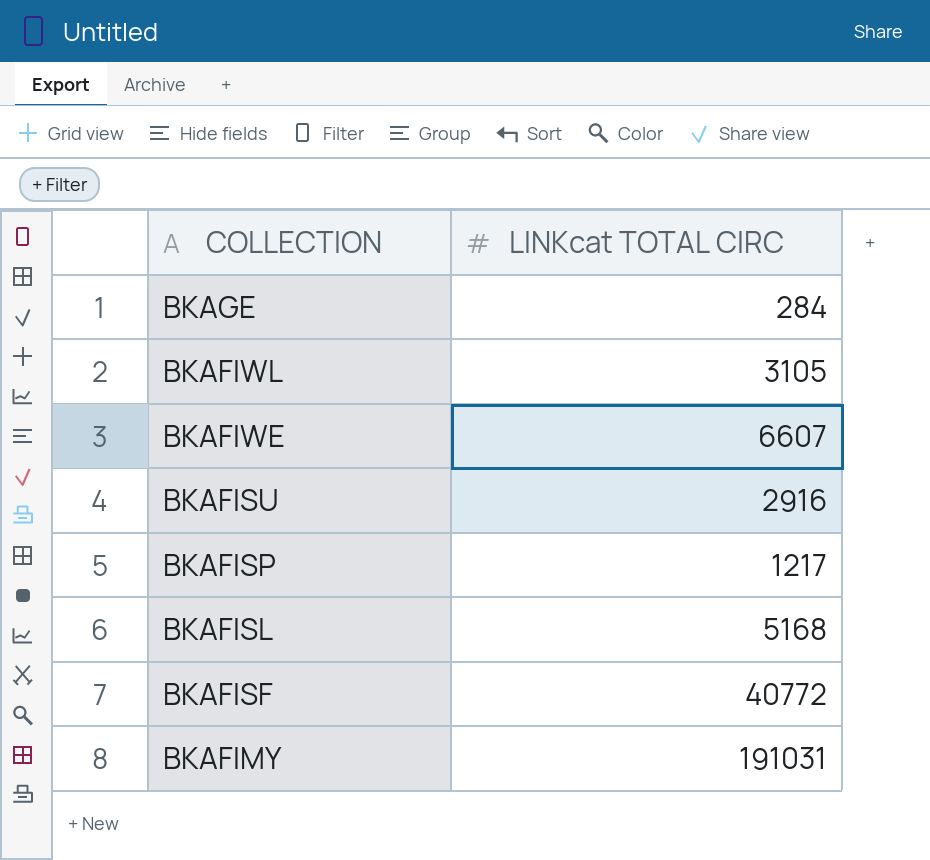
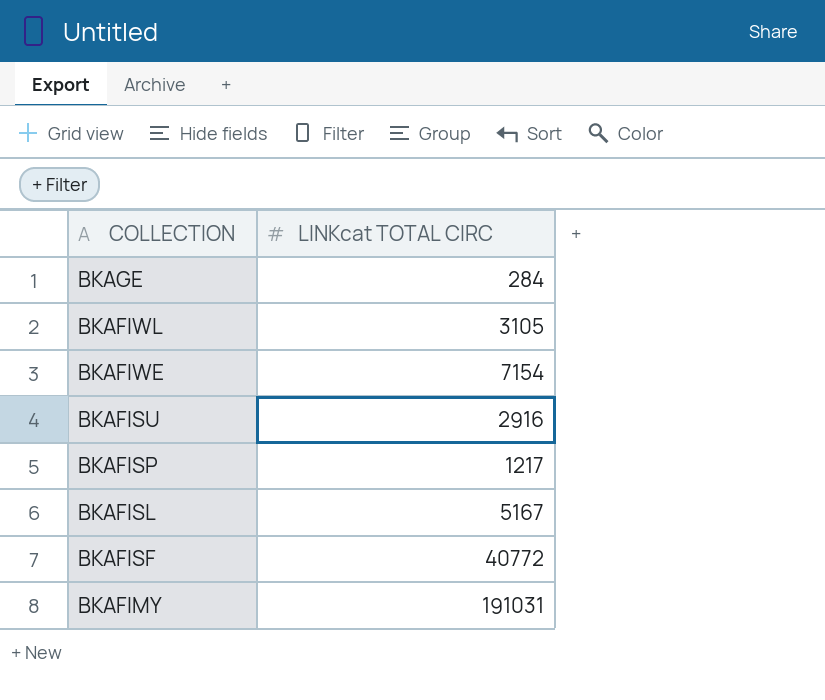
BKAFIWE | LINKcat TOTAL CIRC: 6607 -> 7154
BKAFISL | LINKcat TOTAL CIRC: 5168 -> 5167

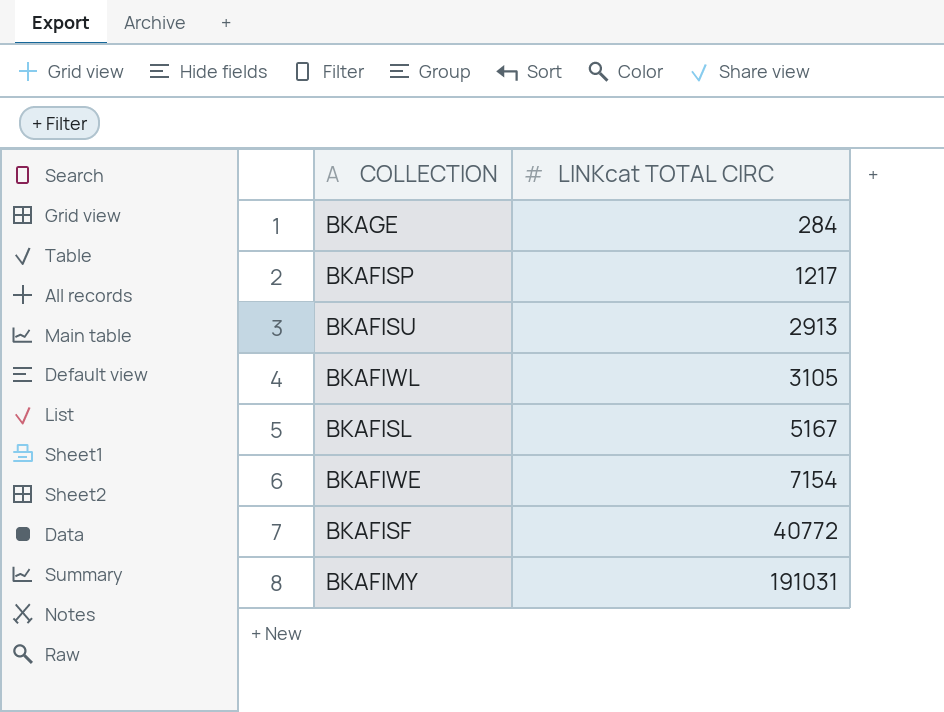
row order: COLLECTION descending -> LINKcat TOTAL CIRC ascending
BKAFISU | LINKcat TOTAL CIRC: 2916 -> 2913

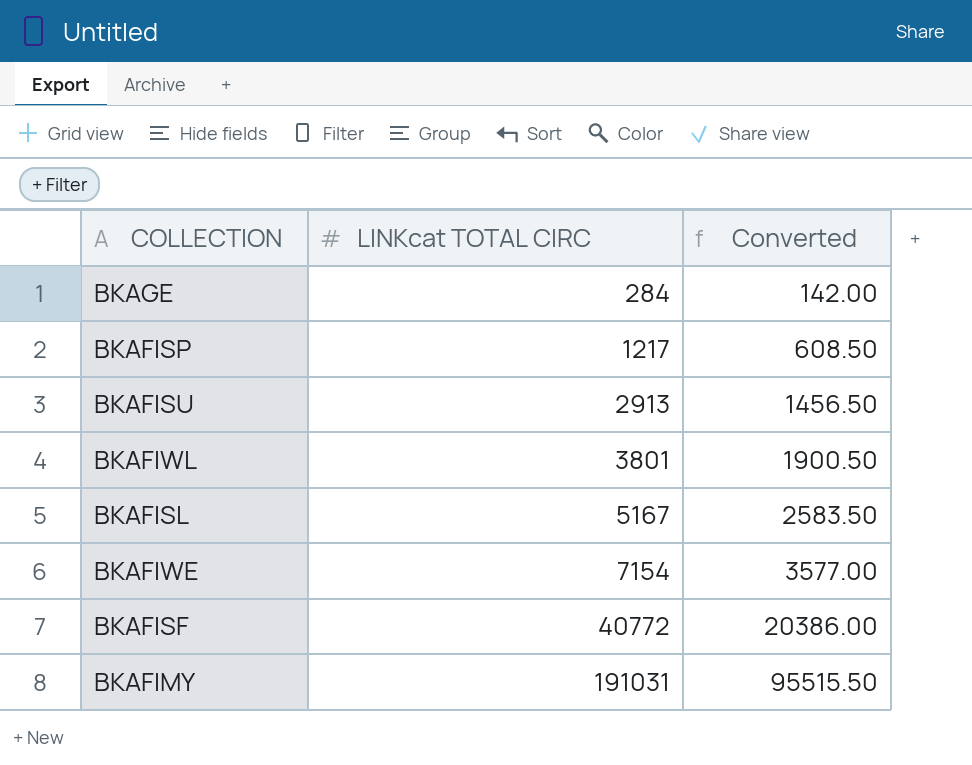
column Converted | formula: none -> [LINKcat TOTAL CIRC] * 0.5
BKAFIWL | LINKcat TOTAL CIRC: 3105 -> 3801

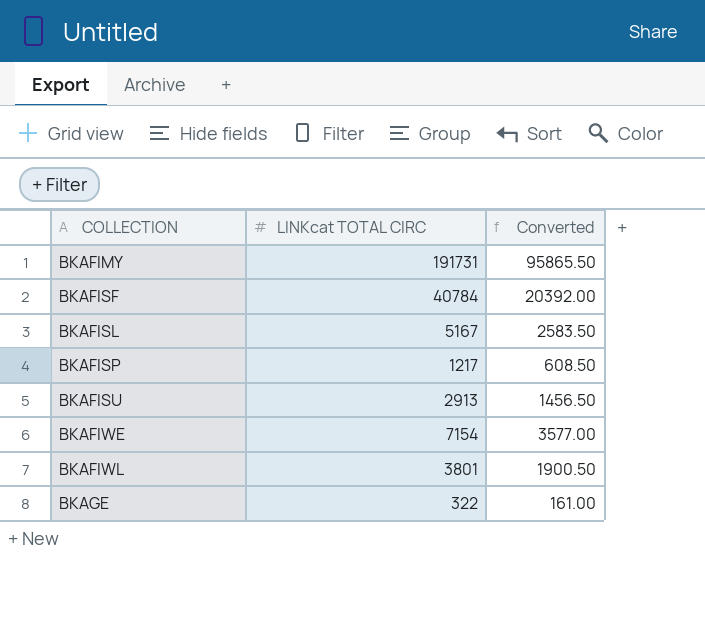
row order: LINKcat TOTAL CIRC ascending -> COLLECTION ascending
BKAFIMY | LINKcat TOTAL CIRC: 191031 -> 191731
BKAFIMY | Converted: 95515.50 -> 95865.50
BKAFISF | LINKcat TOTAL CIRC: 40772 -> 40784
BKAFISF | Converted: 20386.00 -> 20392.00
BKAGE | LINKcat TOTAL CIRC: 284 -> 322
BKAGE | Converted: 142.00 -> 161.00

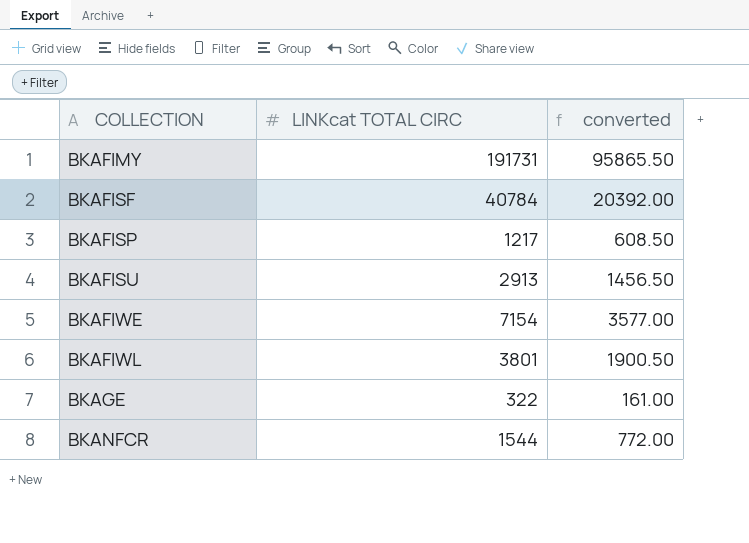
column name: Converted -> converted
row BKAFISL: 5167 | 2583.50 -> none
row BKANFCR: none -> 1544 | 772.00

